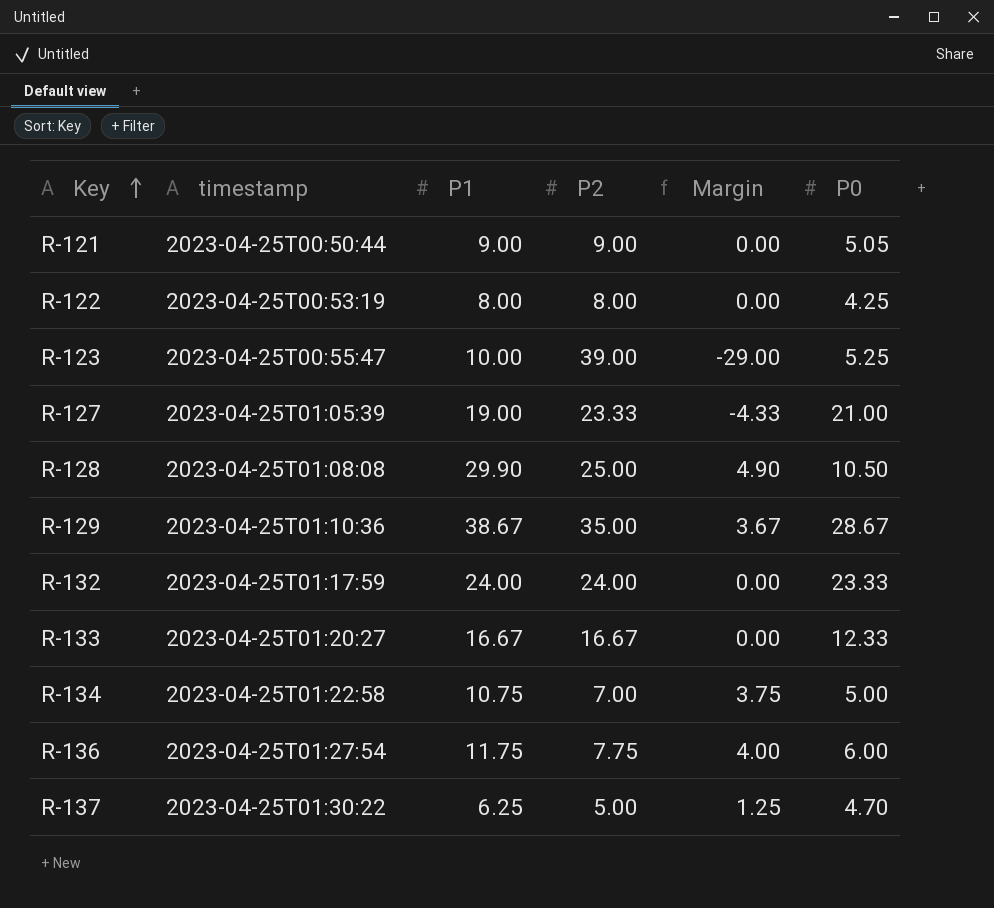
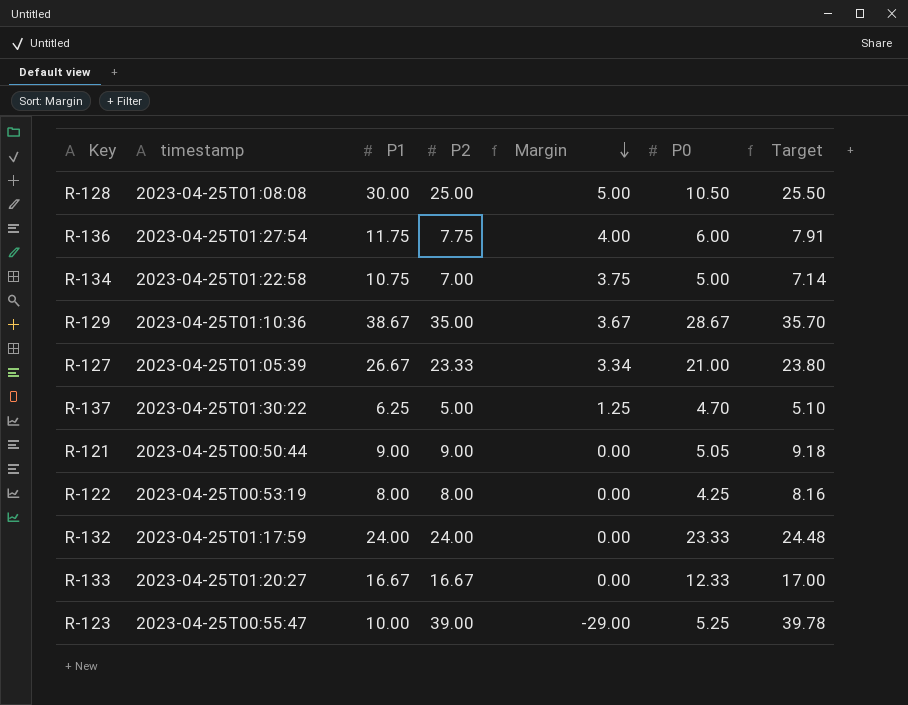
row order: Key ascending -> Margin descending
column Target | formula: none -> [P2] * 1.02
R-128 | P1: 29.90 -> 30.00
R-128 | Margin: 4.90 -> 5.00
R-127 | P1: 19.00 -> 26.67
R-127 | Margin: -4.33 -> 3.34

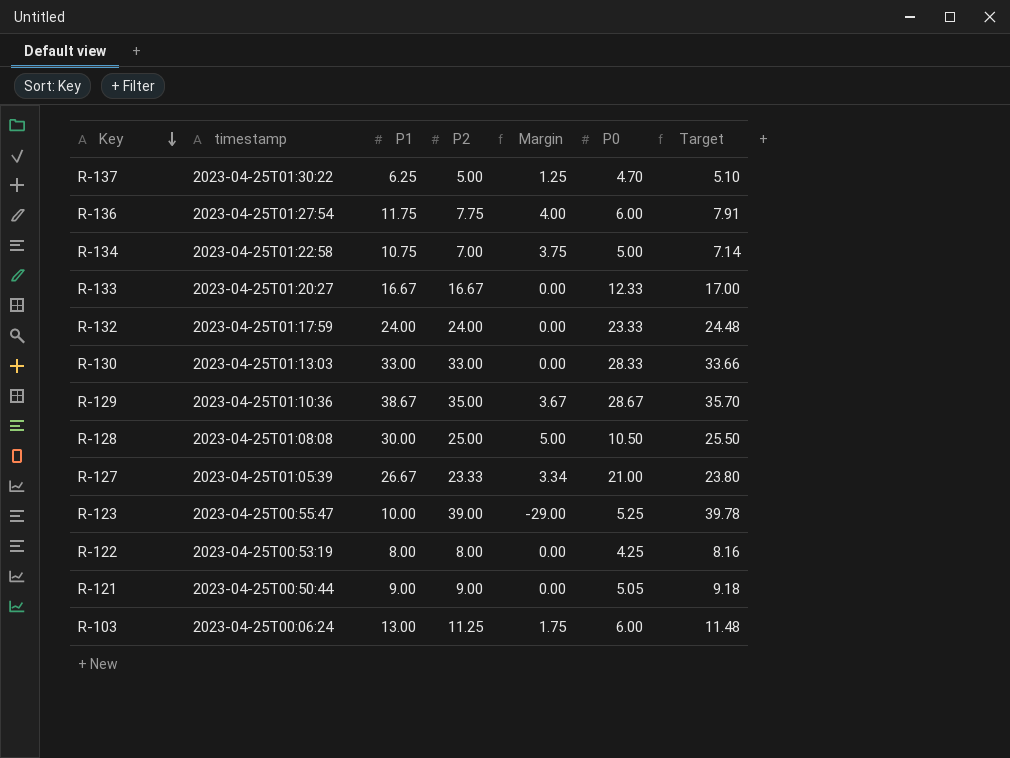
row order: Margin descending -> Key descending
row R-130: none -> 2023-04-25T01:13:03 | 33.00 | 33.00 | 0.00 | 28.33 | 33.66
row R-103: none -> 2023-04-25T00:06:24 | 13.00 | 11.25 | 1.75 | 6.00 | 11.48

